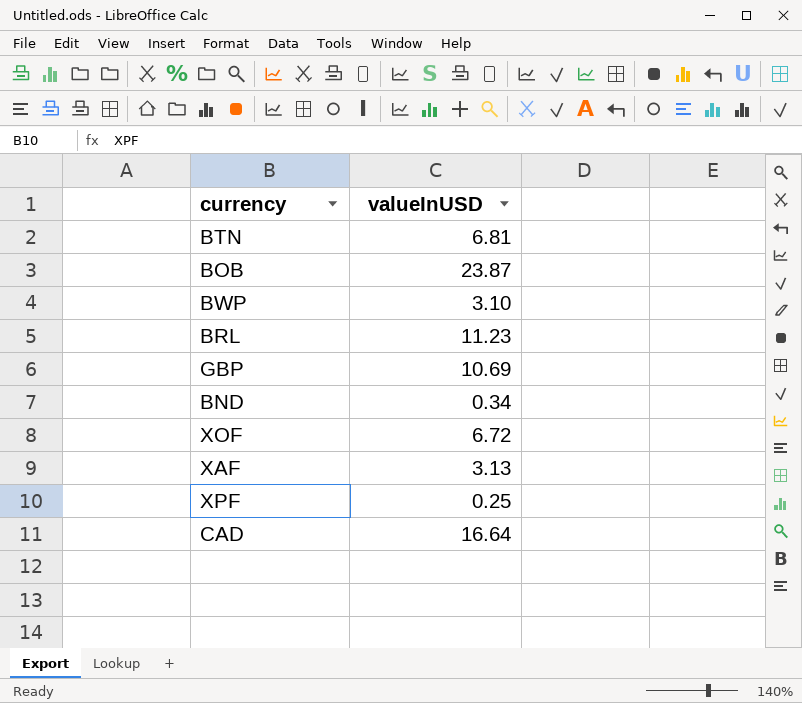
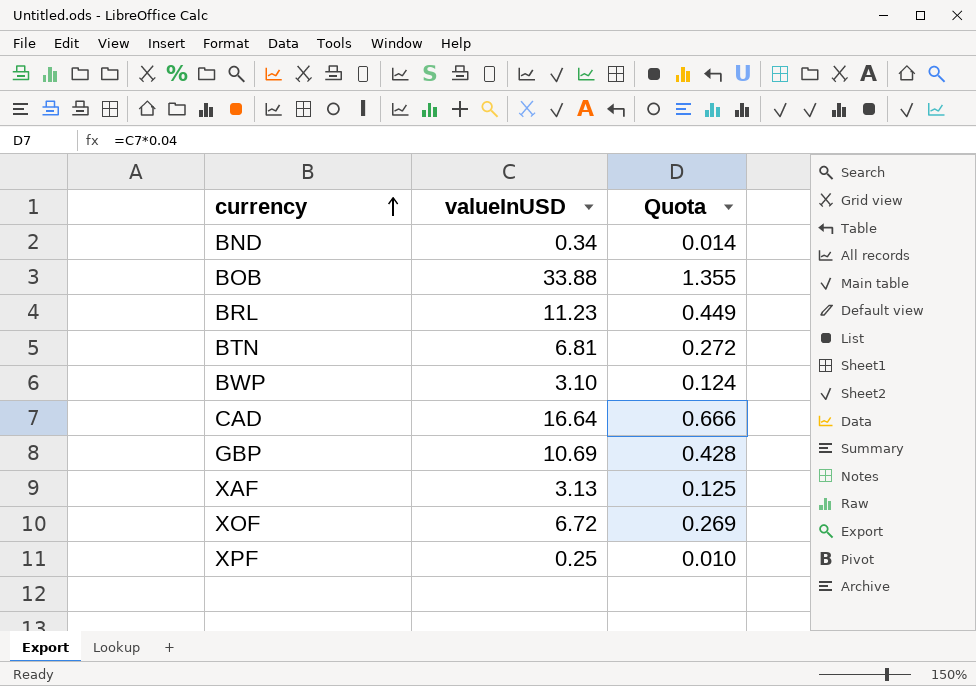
row order: none -> currency ascending
column Quota | formula: none -> [valueInUSD] * 0.04
BOB | valueInUSD: 23.87 -> 33.88

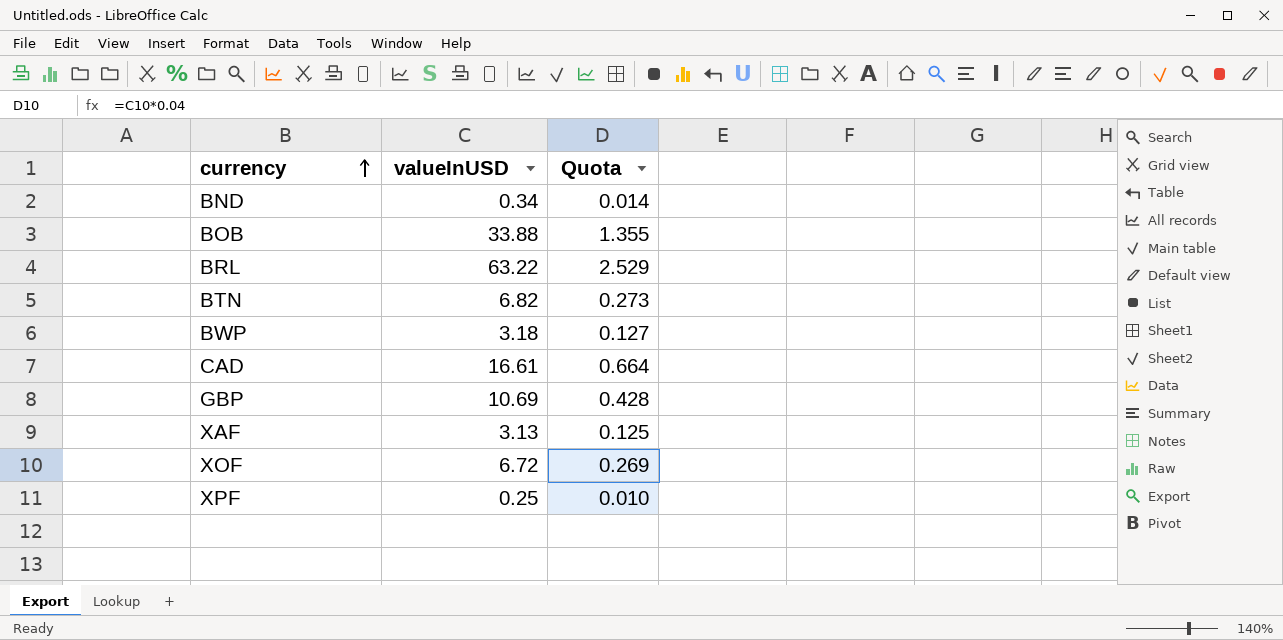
BRL | valueInUSD: 11.23 -> 63.22
BRL | Quota: 0.449 -> 2.529
BTN | valueInUSD: 6.81 -> 6.82
BTN | Quota: 0.272 -> 0.273
BWP | valueInUSD: 3.10 -> 3.18
BWP | Quota: 0.124 -> 0.127
CAD | valueInUSD: 16.64 -> 16.61
CAD | Quota: 0.666 -> 0.664

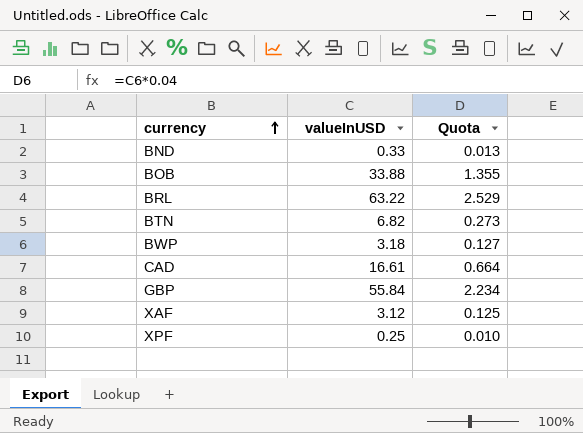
row XOF: 6.72 | 0.269 -> none
BND | valueInUSD: 0.34 -> 0.33
BND | Quota: 0.014 -> 0.013
GBP | valueInUSD: 10.69 -> 55.84
GBP | Quota: 0.428 -> 2.234
XAF | valueInUSD: 3.13 -> 3.12

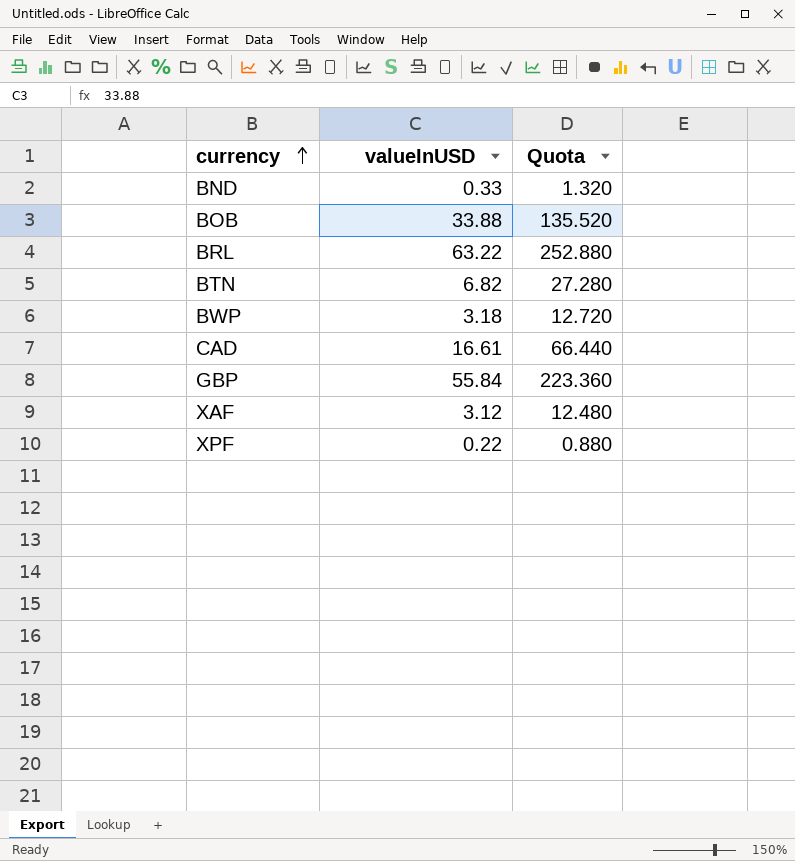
column Quota | formula: [valueInUSD] * 0.04 -> [valueInUSD] * 4
XPF | valueInUSD: 0.25 -> 0.22

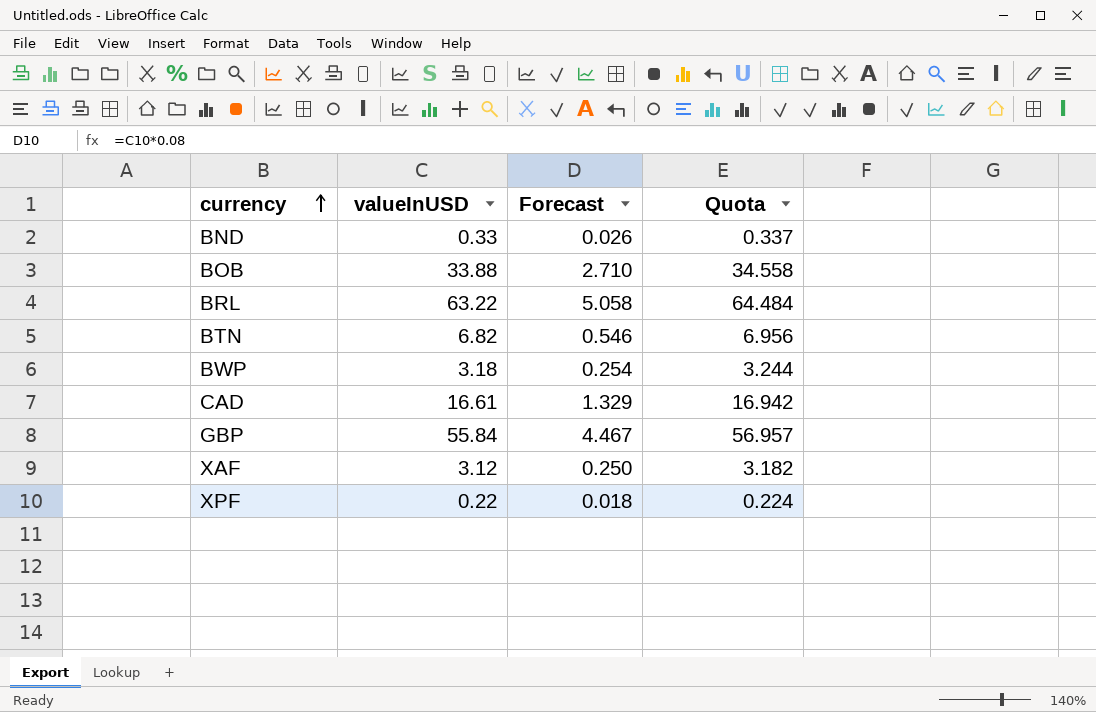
column Forecast | formula: none -> [valueInUSD] * 0.08
column Quota | formula: [valueInUSD] * 4 -> [valueInUSD] * 1.02

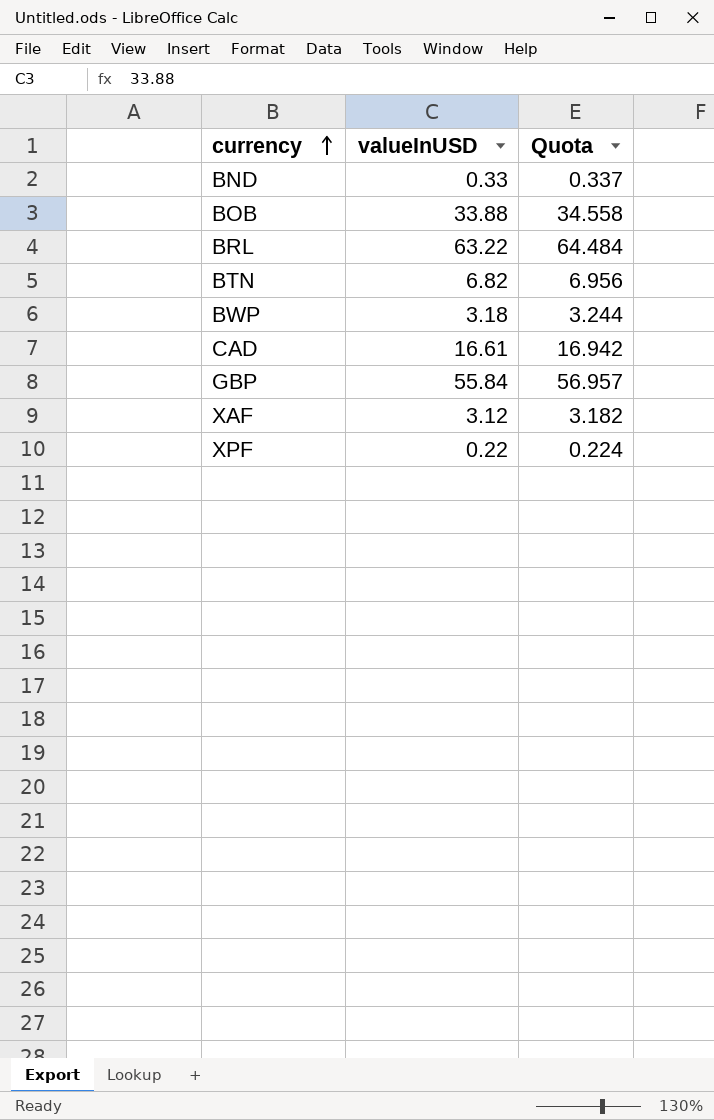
column Forecast | formula: [valueInUSD] * 0.08 -> none

